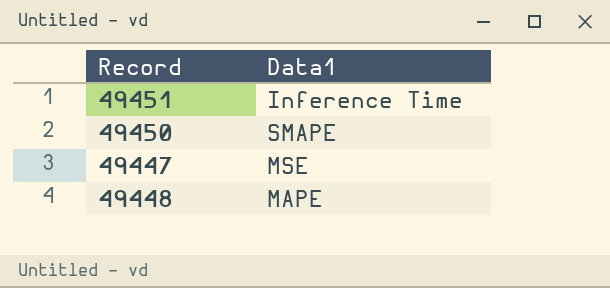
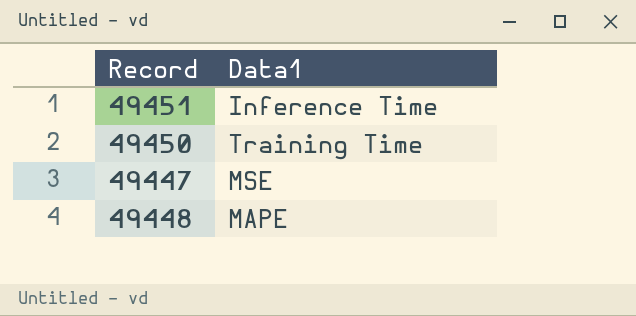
49450 | Data1: SMAPE -> Training Time

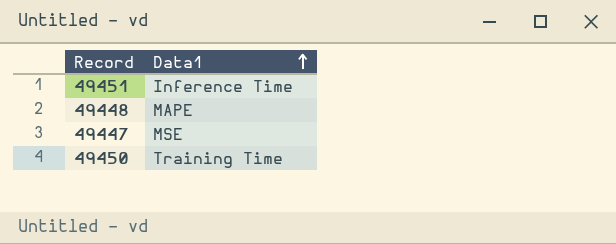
row order: none -> Data1 ascending

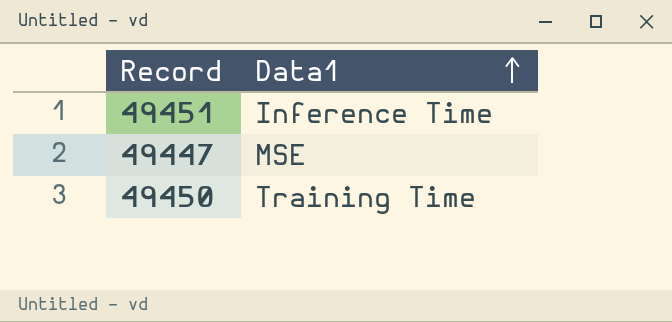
row 49448: MAPE -> none

